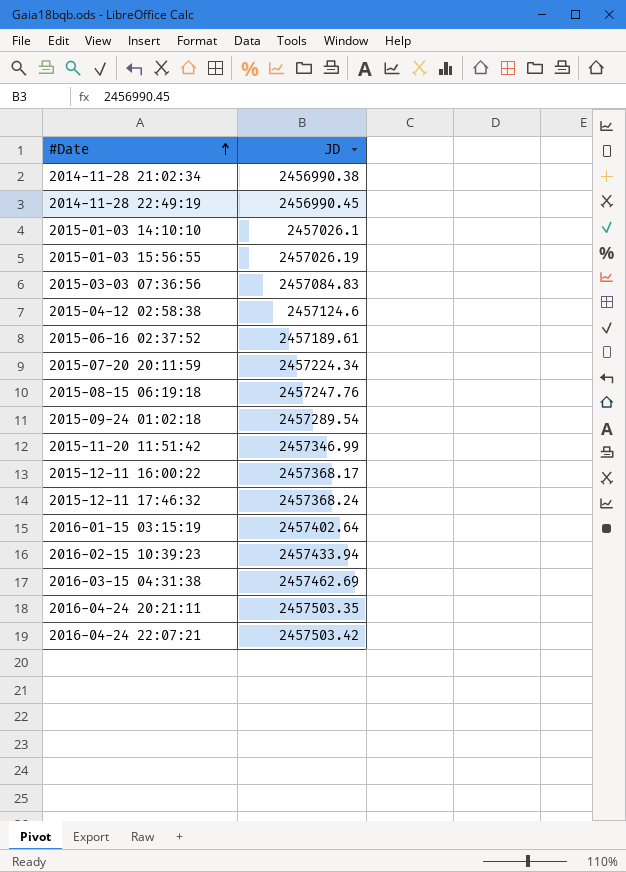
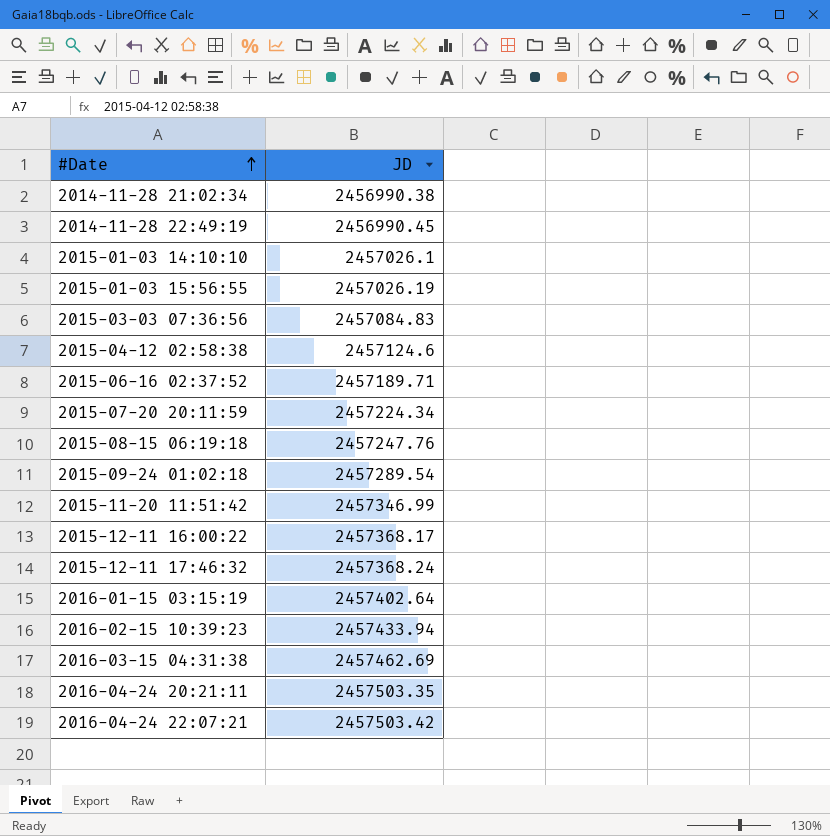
2015-06-16 02:37:52 | JD: 2457189.61 -> 2457189.71

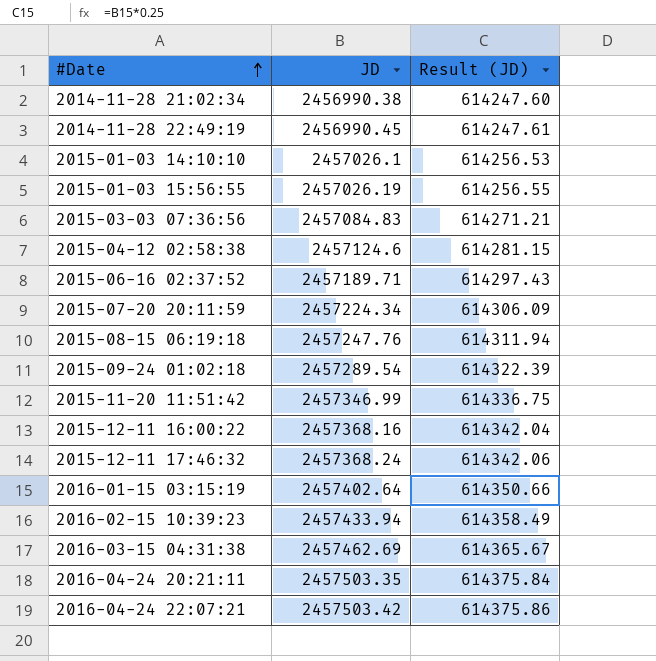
column Result (JD) | formula: none -> [JD] * 0.25
2015-12-11 16:00:22 | JD: 2457368.17 -> 2457368.16

